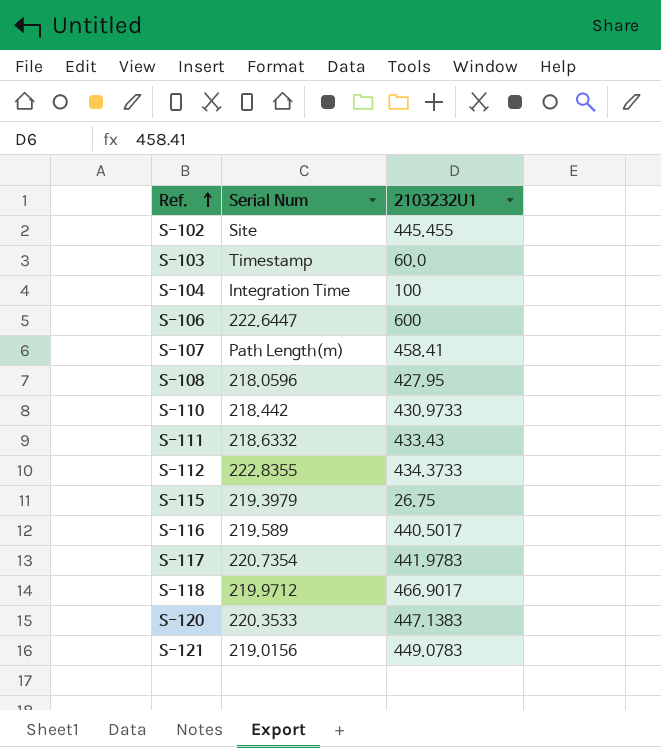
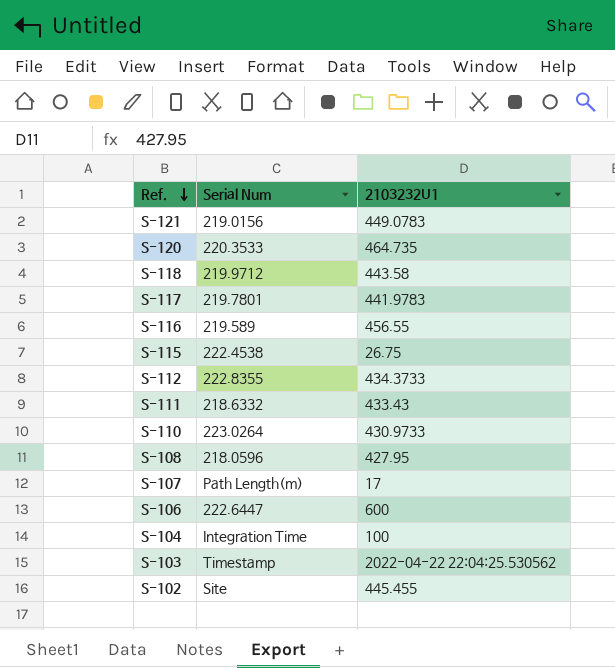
row order: Ref. ascending -> Ref. descending
S-120 | 2103232U1: 447.1383 -> 464.735
S-118 | 2103232U1: 466.9017 -> 443.58
S-117 | Serial Num: 220.7354 -> 219.7801
S-116 | 2103232U1: 440.5017 -> 456.55
S-115 | Serial Num: 219.3979 -> 222.4538
S-110 | Serial Num: 218.442 -> 223.0264
S-107 | 2103232U1: 458.41 -> 17
S-103 | 2103232U1: 60.0 -> 2022-04-22 22:04:25.530562

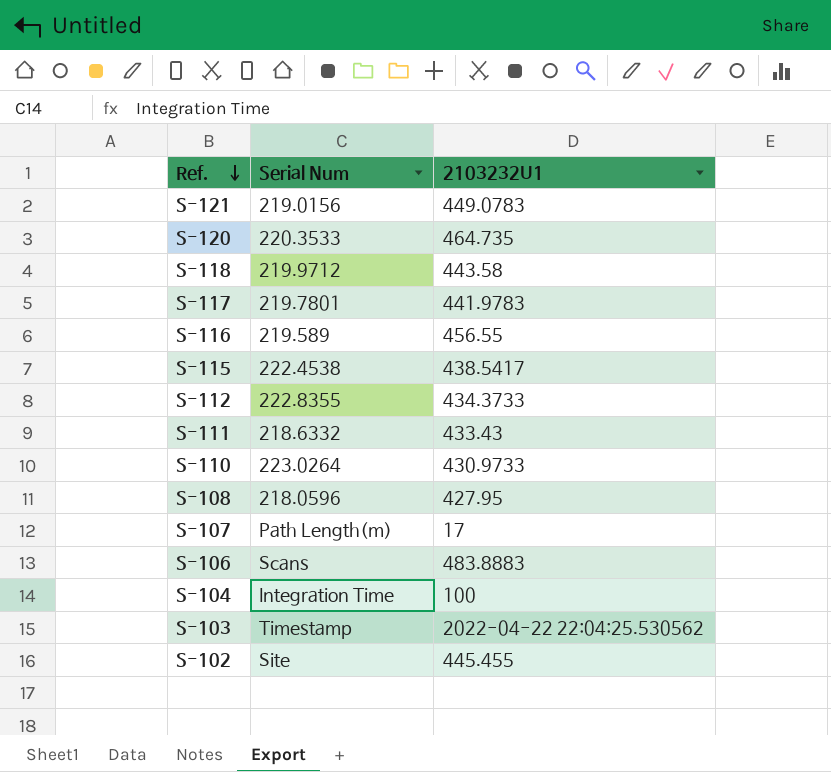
S-115 | 2103232U1: 26.75 -> 438.5417
S-106 | Serial Num: 222.6447 -> Scans
S-106 | 2103232U1: 600 -> 483.8883

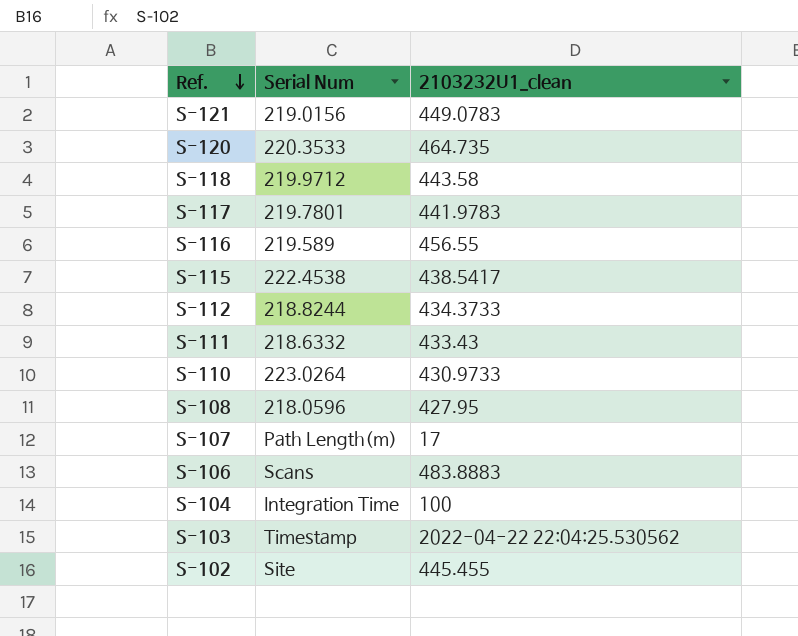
column name: 2103232U1 -> 2103232U1_clean
S-112 | Serial Num: 222.8355 -> 218.8244

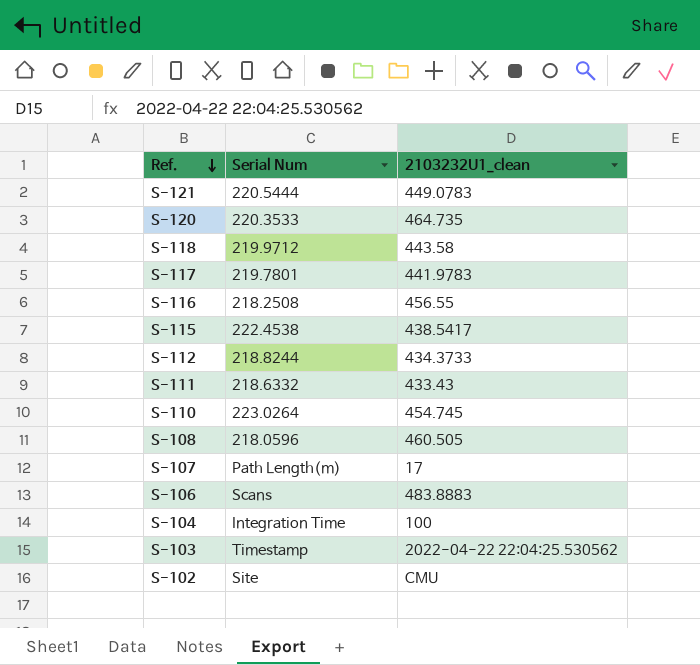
S-121 | Serial Num: 219.0156 -> 220.5444
S-116 | Serial Num: 219.589 -> 218.2508
S-110 | 2103232U1_clean: 430.9733 -> 454.745
S-108 | 2103232U1_clean: 427.95 -> 460.505
S-102 | 2103232U1_clean: 445.455 -> CMU

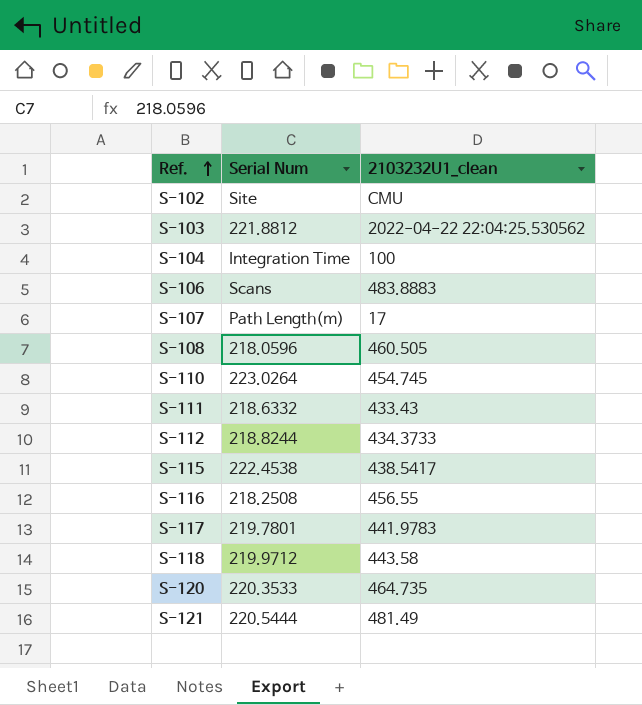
row order: Ref. descending -> Ref. ascending
S-103 | Serial Num: Timestamp -> 221.8812
S-121 | 2103232U1_clean: 449.0783 -> 481.49

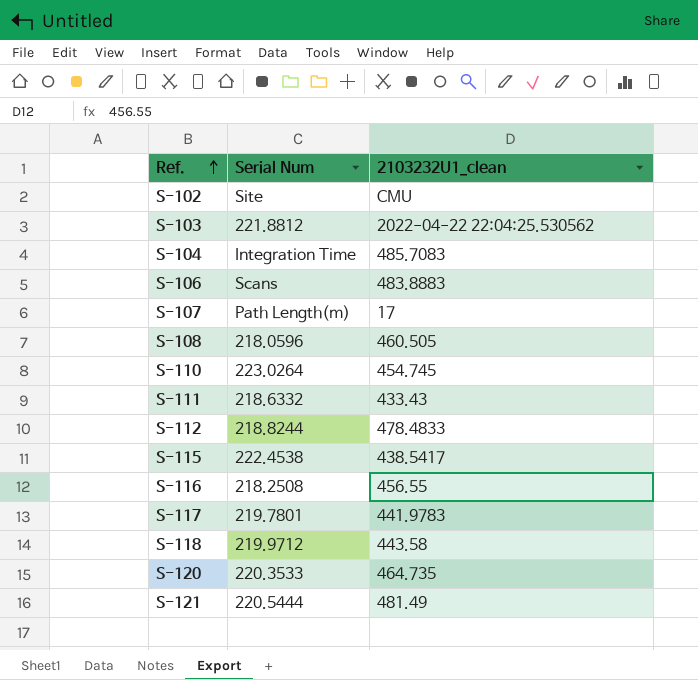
S-104 | 2103232U1_clean: 100 -> 485.7083
S-112 | 2103232U1_clean: 434.3733 -> 478.4833

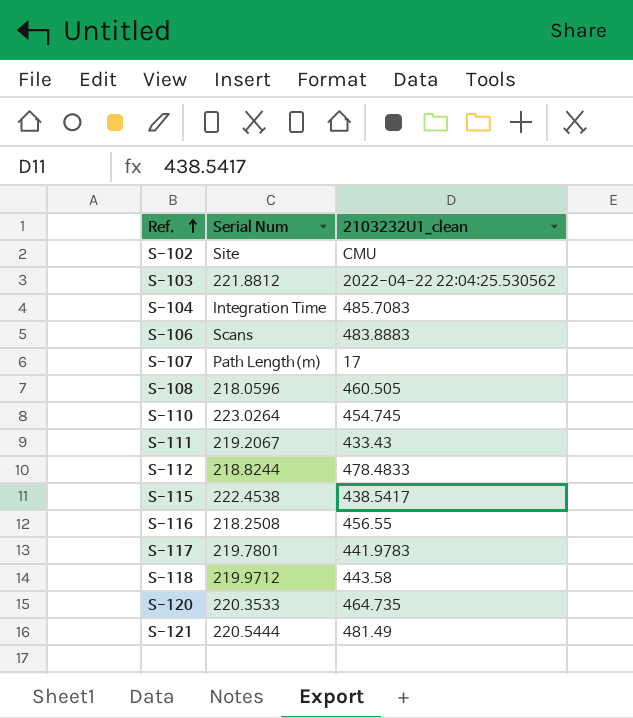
S-111 | Serial Num: 218.6332 -> 219.2067

